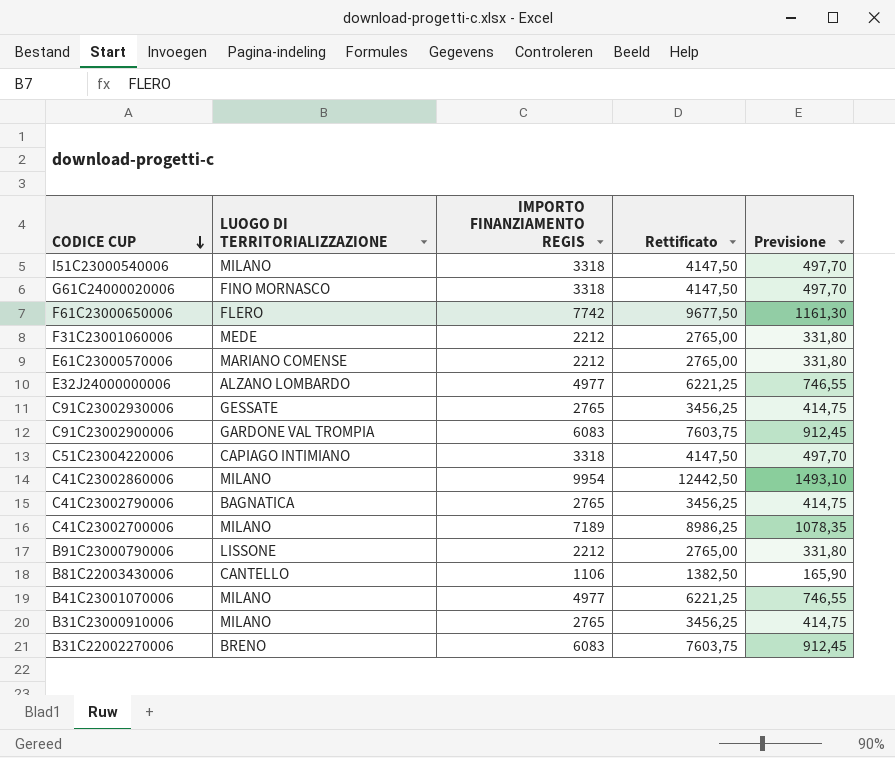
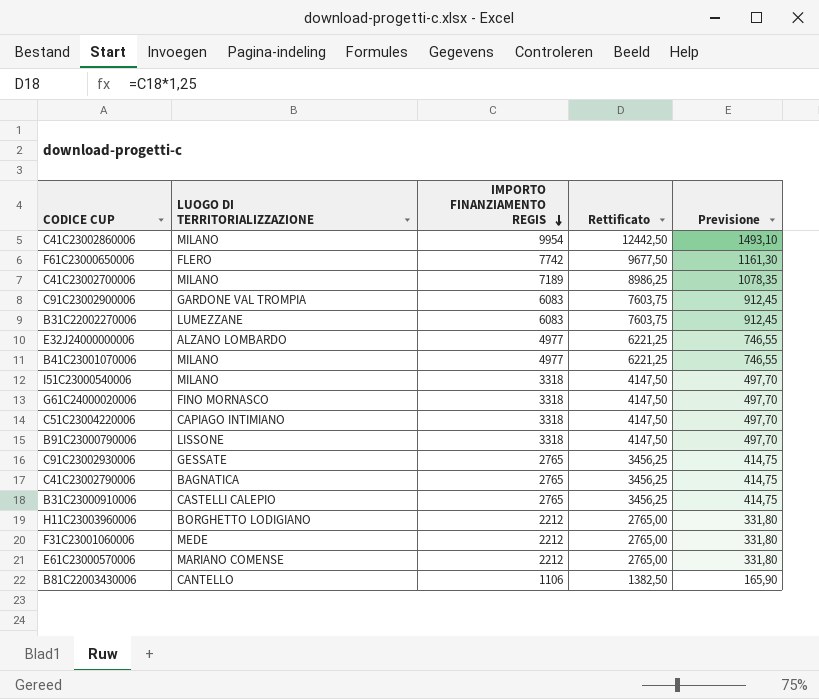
row order: CODICE CUP descending -> IMPORTO FINANZIAMENTO REGIS descending
B31C22002270006 | LUOGO DI TERRITORIALIZZAZIONE: BRENO -> LUMEZZANE
B91C23000790006 | IMPORTO FINANZIAMENTO REGIS: 2212 -> 3318
B91C23000790006 | Rettificato: 2765,00 -> 4147,50
B91C23000790006 | Previsione: 331,80 -> 497,70
B31C23000910006 | LUOGO DI TERRITORIALIZZAZIONE: MILANO -> CASTELLI CALEPIO
row H11C23003960006: none -> BORGHETTO LODIGIANO | 2212 | 2765,00 | 331,80

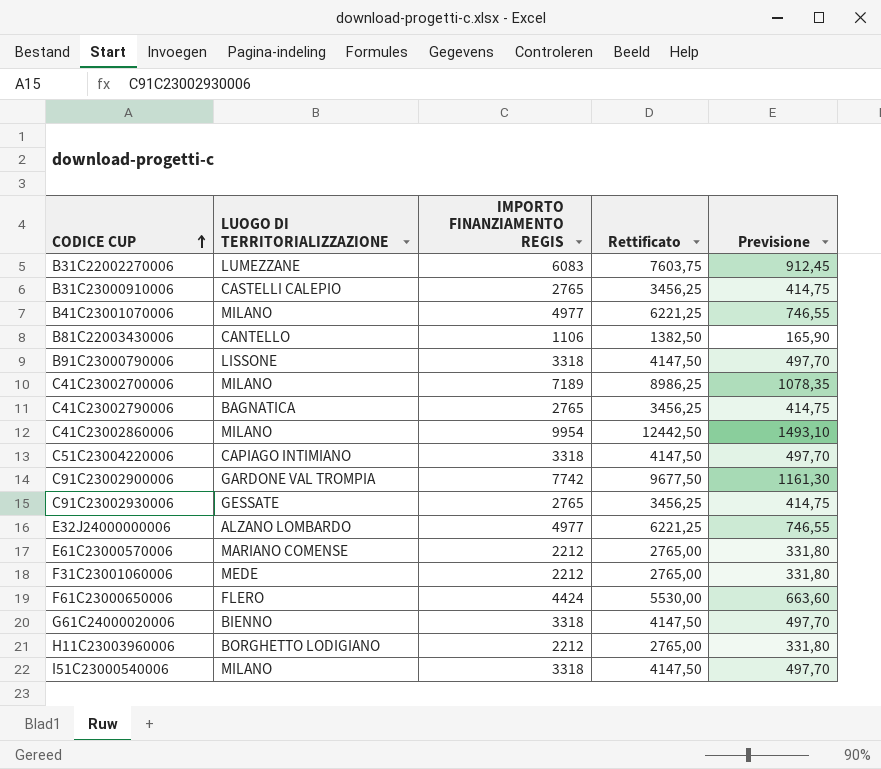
row order: IMPORTO FINANZIAMENTO REGIS descending -> CODICE CUP ascending
C91C23002900006 | IMPORTO FINANZIAMENTO REGIS: 6083 -> 7742
C91C23002900006 | Rettificato: 7603,75 -> 9677,50
C91C23002900006 | Previsione: 912,45 -> 1161,30
F61C23000650006 | IMPORTO FINANZIAMENTO REGIS: 7742 -> 4424
F61C23000650006 | Rettificato: 9677,50 -> 5530,00
F61C23000650006 | Previsione: 1161,30 -> 663,60
G61C24000020006 | LUOGO DI TERRITORIALIZZAZIONE: FINO MORNASCO -> BIENNO

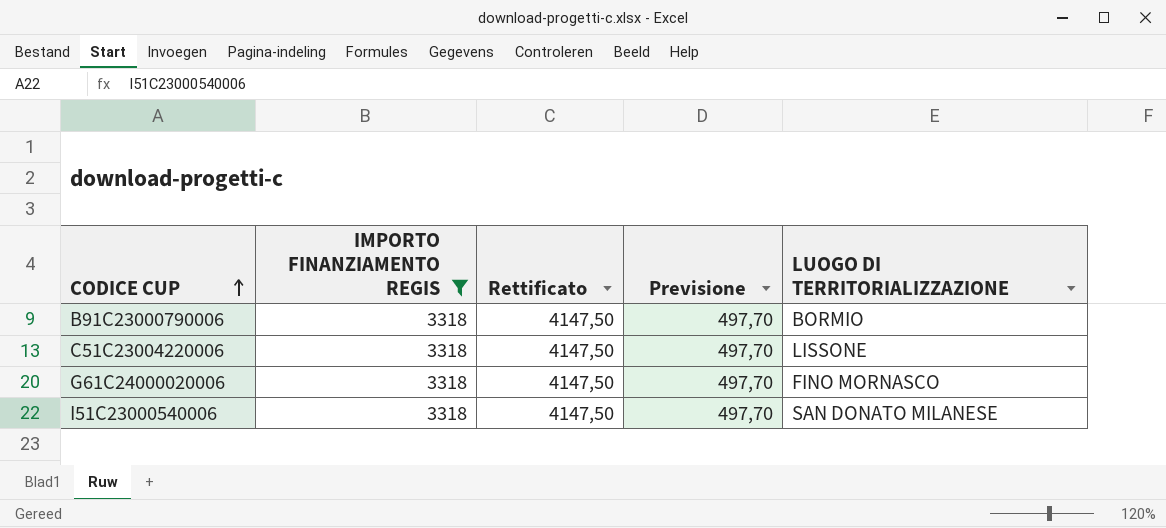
filter: none -> IMPORTO FINANZIAMENTO REGIS = 3318
column LUOGO DI TERRITORIALIZZAZIONE | position: 2 -> 5
B91C23000790006 | LUOGO DI TERRITORIALIZZAZIONE: LISSONE -> BORMIO
C51C23004220006 | LUOGO DI TERRITORIALIZZAZIONE: CAPIAGO INTIMIANO -> LISSONE
G61C24000020006 | LUOGO DI TERRITORIALIZZAZIONE: BIENNO -> FINO MORNASCO
I51C23000540006 | LUOGO DI TERRITORIALIZZAZIONE: MILANO -> SAN DONATO MILANESE

